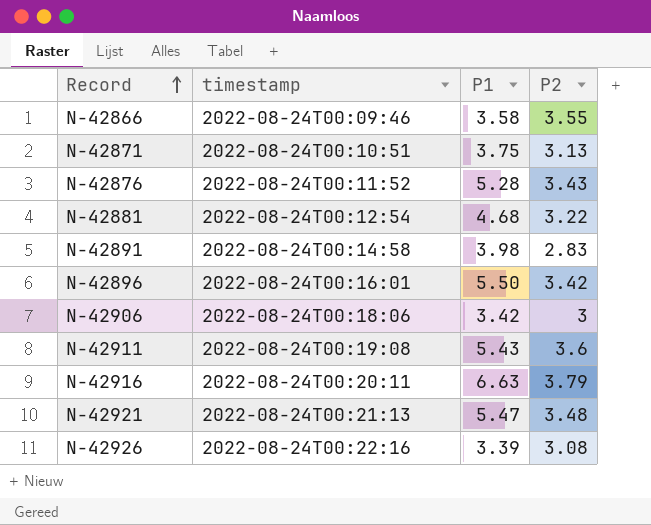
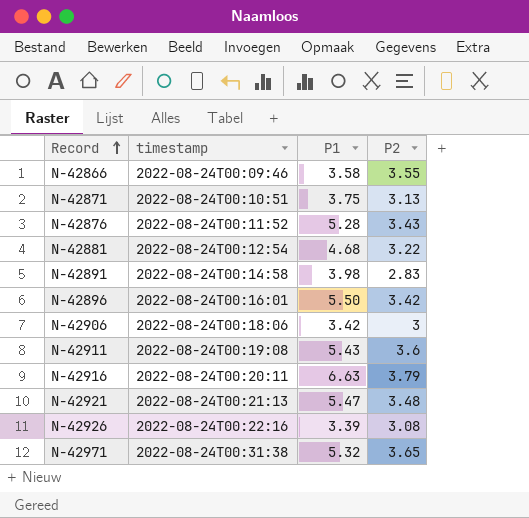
row N-42971: none -> 2022-08-24T00:31:38 | 5.32 | 3.65

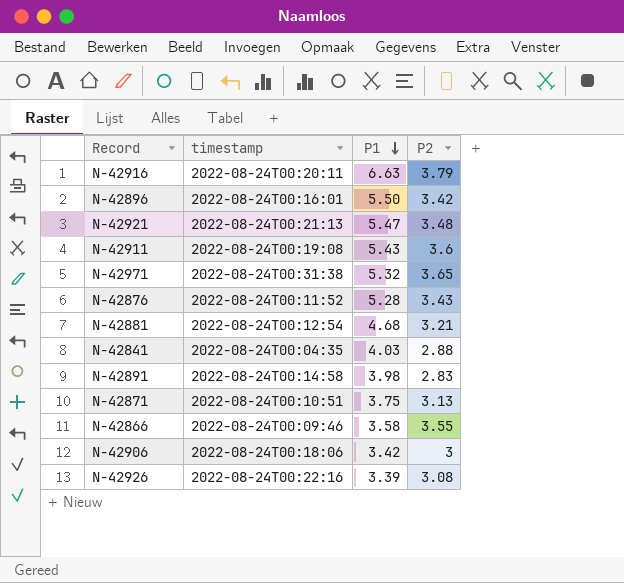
row order: Record ascending -> P1 descending
N-42881 | P2: 3.22 -> 3.21
row N-42841: none -> 2022-08-24T00:04:35 | 4.03 | 2.88

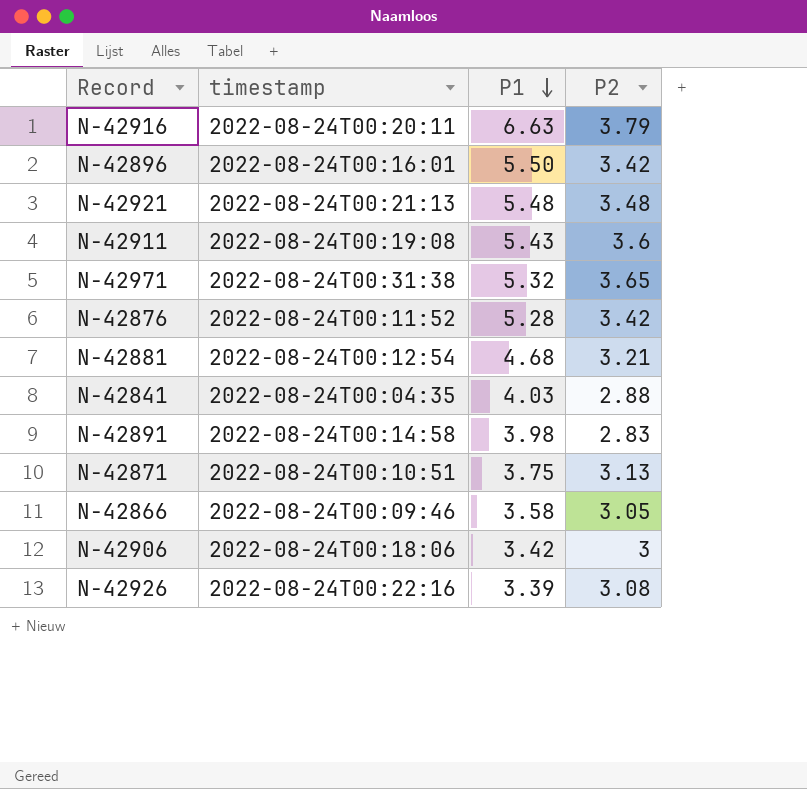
N-42921 | P1: 5.47 -> 5.48
N-42876 | P2: 3.43 -> 3.42
N-42866 | P2: 3.55 -> 3.05

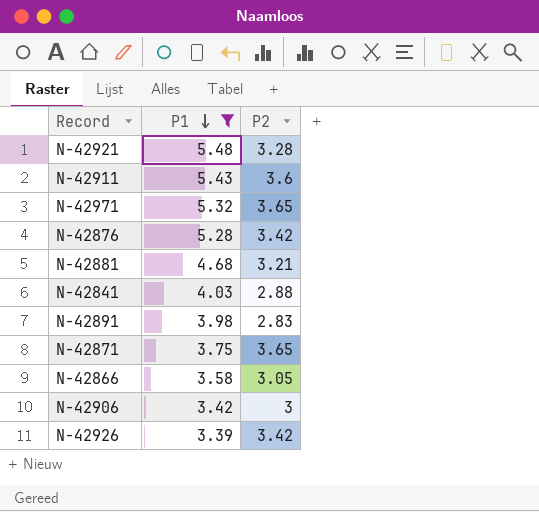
filter: none -> P1 <= 5.48
column timestamp | position: 2 -> none
N-42921 | P2: 3.48 -> 3.28
N-42871 | P2: 3.13 -> 3.65
N-42926 | P2: 3.08 -> 3.42

